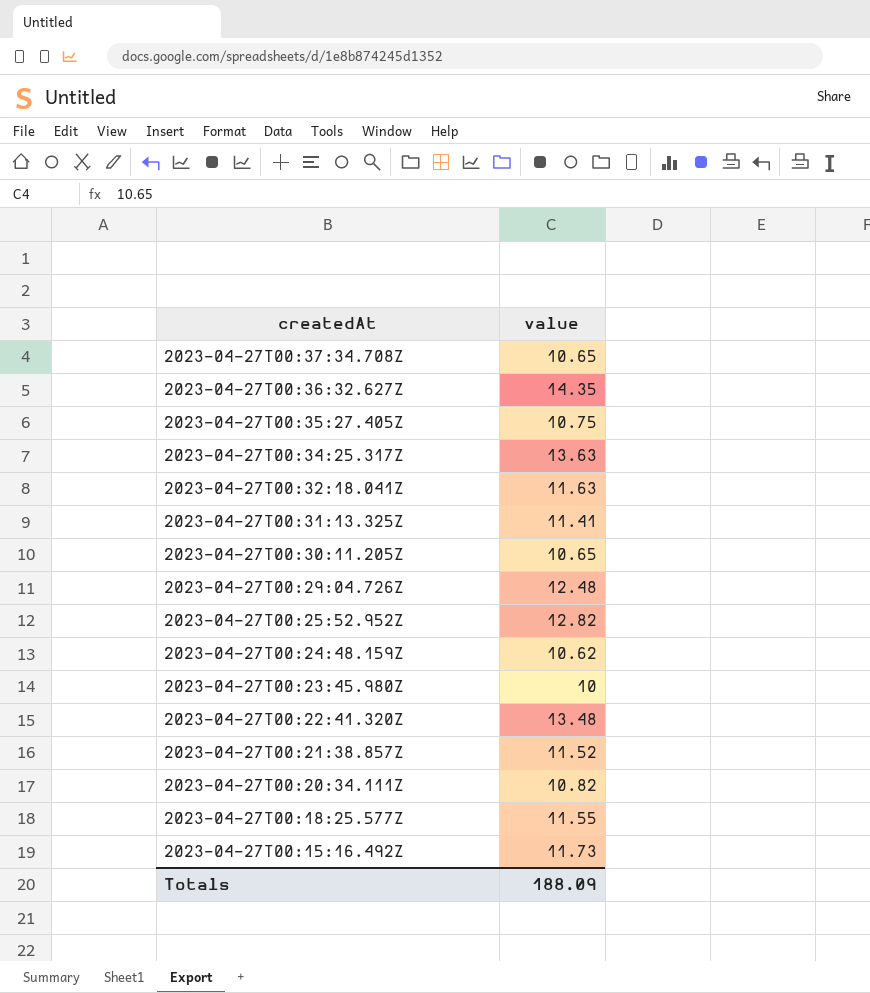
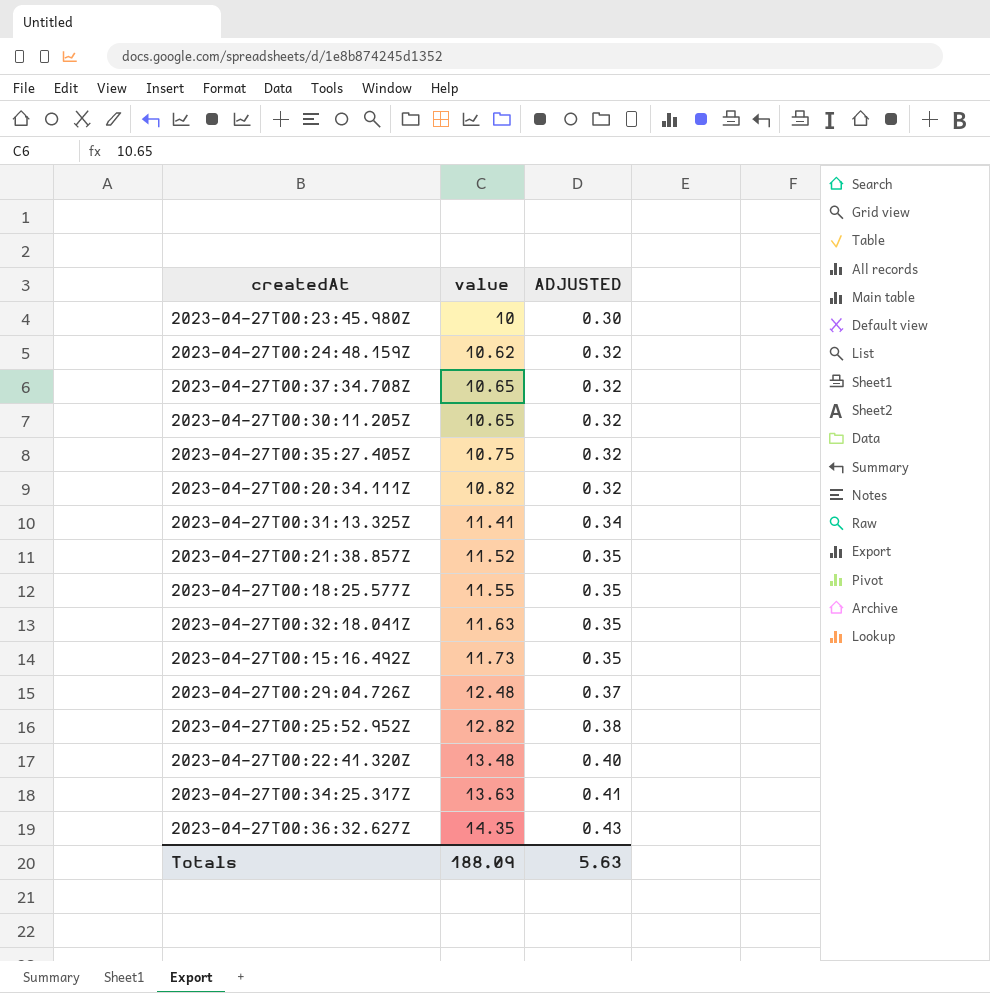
row order: createdAt descending -> value ascending
column ADJUSTED | formula: none -> [value] * 0.03

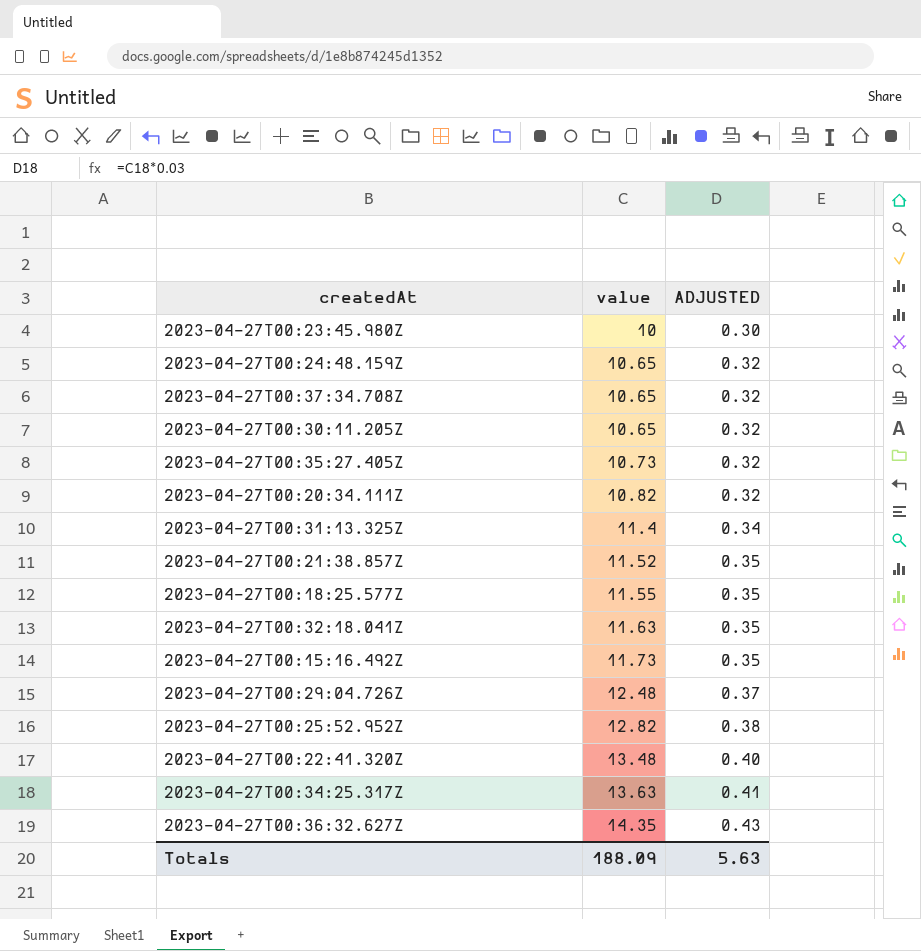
2023-04-27T00:24:48.159Z | value: 10.62 -> 10.65
2023-04-27T00:35:27.405Z | value: 10.75 -> 10.73
2023-04-27T00:31:13.325Z | value: 11.41 -> 11.4

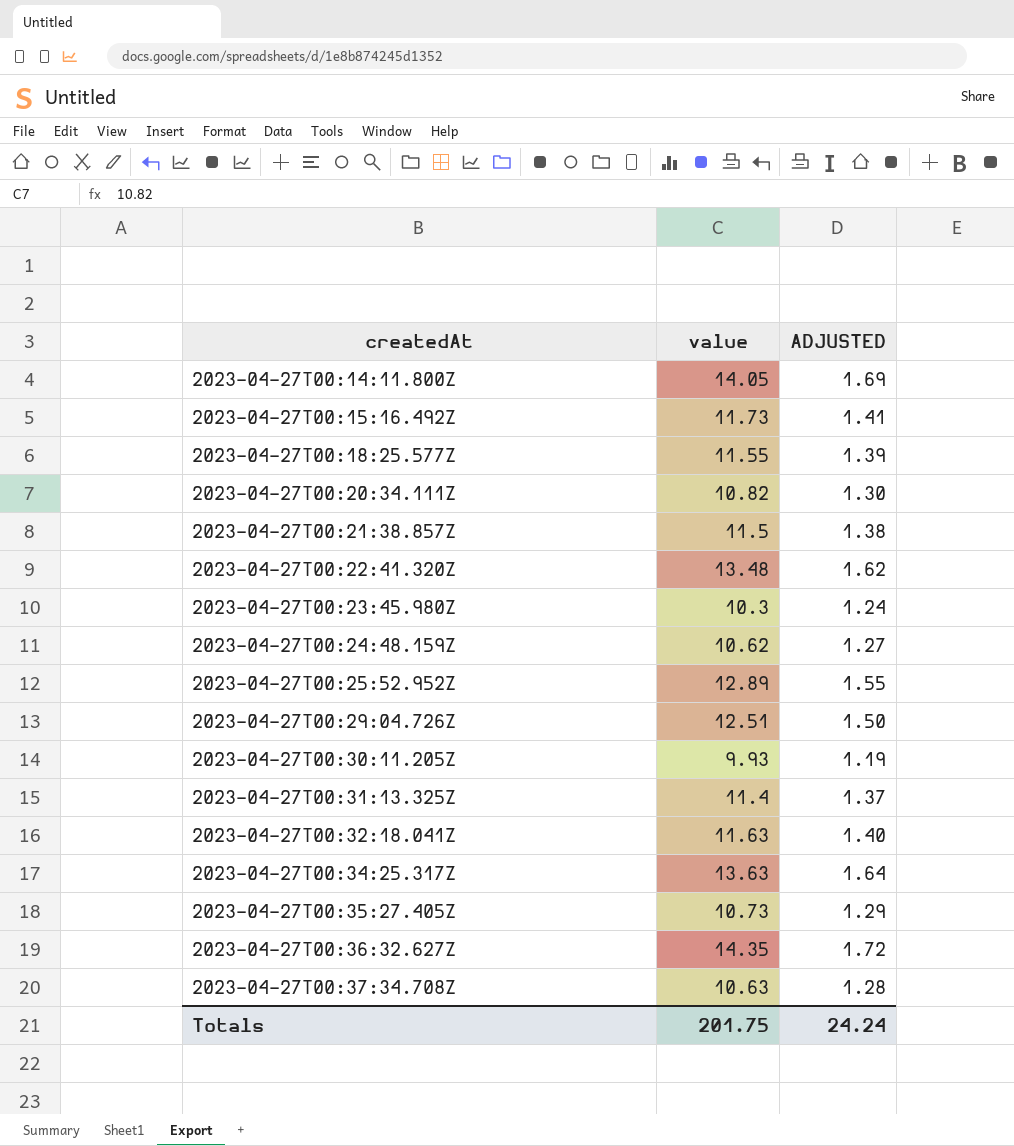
row order: value ascending -> createdAt ascending
column ADJUSTED | formula: [value] * 0.03 -> [value] * 0.12
row 2023-04-27T00:14:11.800Z: none -> 14.05 | 1.69
2023-04-27T00:21:38.857Z | value: 11.52 -> 11.5
2023-04-27T00:23:45.980Z | value: 10 -> 10.3
2023-04-27T00:24:48.159Z | value: 10.65 -> 10.62
2023-04-27T00:25:52.952Z | value: 12.82 -> 12.89
2023-04-27T00:29:04.726Z | value: 12.48 -> 12.51
2023-04-27T00:30:11.205Z | value: 10.65 -> 9.93
2023-04-27T00:37:34.708Z | value: 10.65 -> 10.63
Totals | value: 188.09 -> 201.75
Totals | ADJUSTED: 5.63 -> 24.24

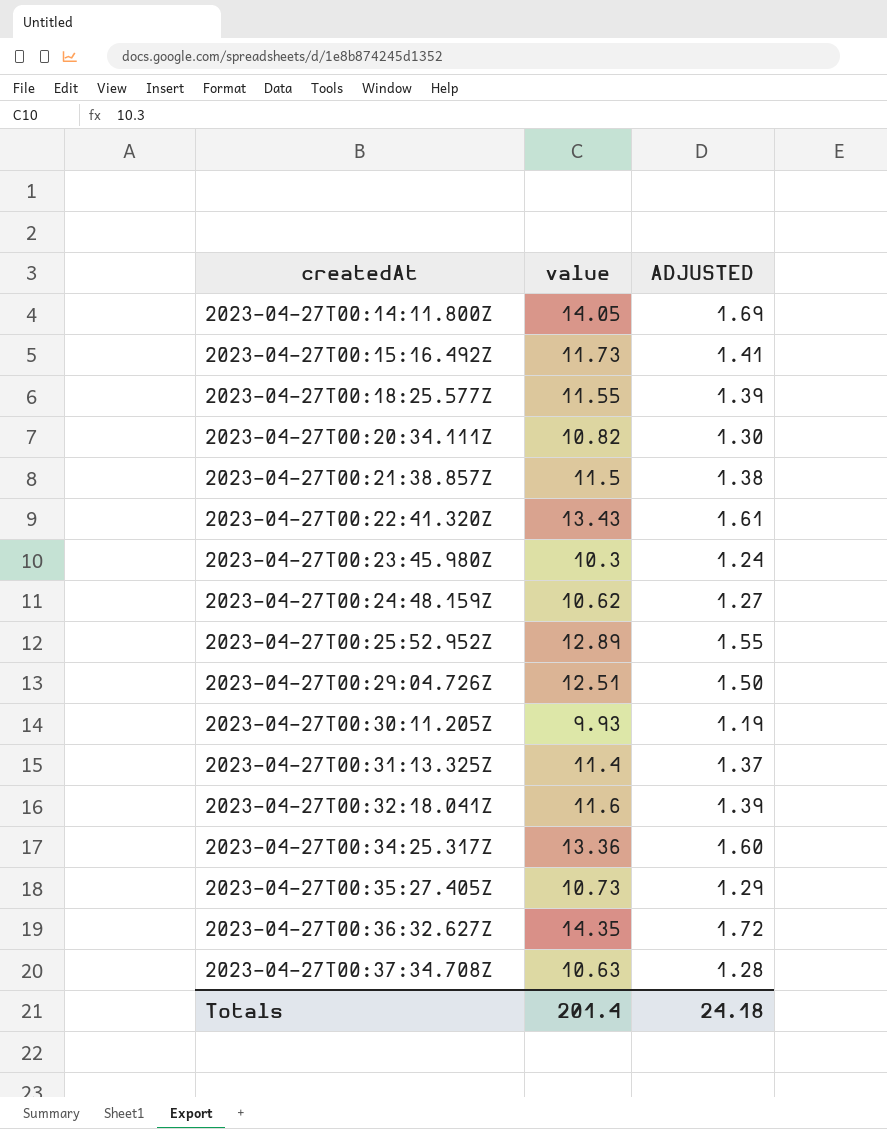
2023-04-27T00:22:41.320Z | value: 13.48 -> 13.43
2023-04-27T00:22:41.320Z | ADJUSTED: 1.62 -> 1.61
2023-04-27T00:32:18.041Z | value: 11.63 -> 11.6
2023-04-27T00:32:18.041Z | ADJUSTED: 1.40 -> 1.39
2023-04-27T00:34:25.317Z | value: 13.63 -> 13.36
2023-04-27T00:34:25.317Z | ADJUSTED: 1.64 -> 1.60
Totals | value: 201.75 -> 201.4
Totals | ADJUSTED: 24.24 -> 24.18

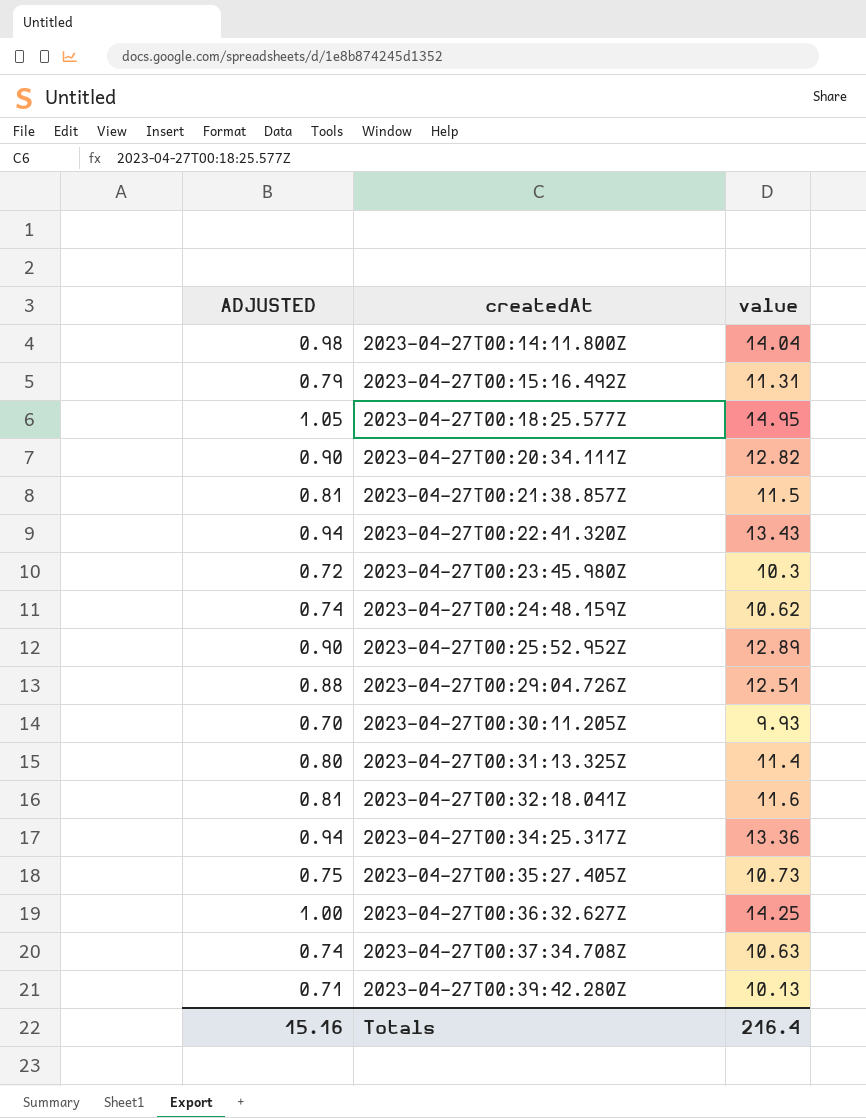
column ADJUSTED | formula: [value] * 0.12 -> [value] * 0.07
column ADJUSTED | position: 3 -> 1
2023-04-27T00:14:11.800Z | value: 14.05 -> 14.04
2023-04-27T00:15:16.492Z | value: 11.73 -> 11.31
2023-04-27T00:18:25.577Z | value: 11.55 -> 14.95
2023-04-27T00:20:34.111Z | value: 10.82 -> 12.82
2023-04-27T00:36:32.627Z | value: 14.35 -> 14.25
row 2023-04-27T00:39:42.280Z: none -> 0.71 | 10.13
Totals | ADJUSTED: 24.18 -> 15.16
Totals | value: 201.4 -> 216.4

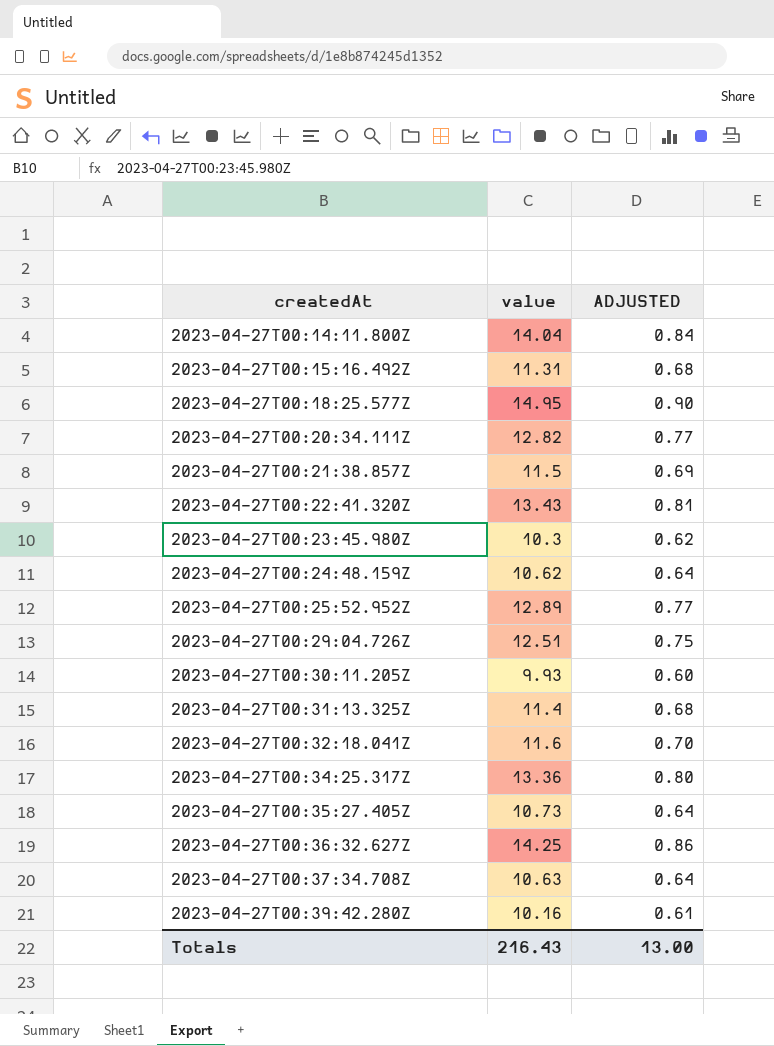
column ADJUSTED | formula: [value] * 0.07 -> [value] * 0.06
column ADJUSTED | position: 1 -> 3
2023-04-27T00:39:42.280Z | value: 10.13 -> 10.16
Totals | value: 216.4 -> 216.43
Totals | ADJUSTED: 15.16 -> 13.00

